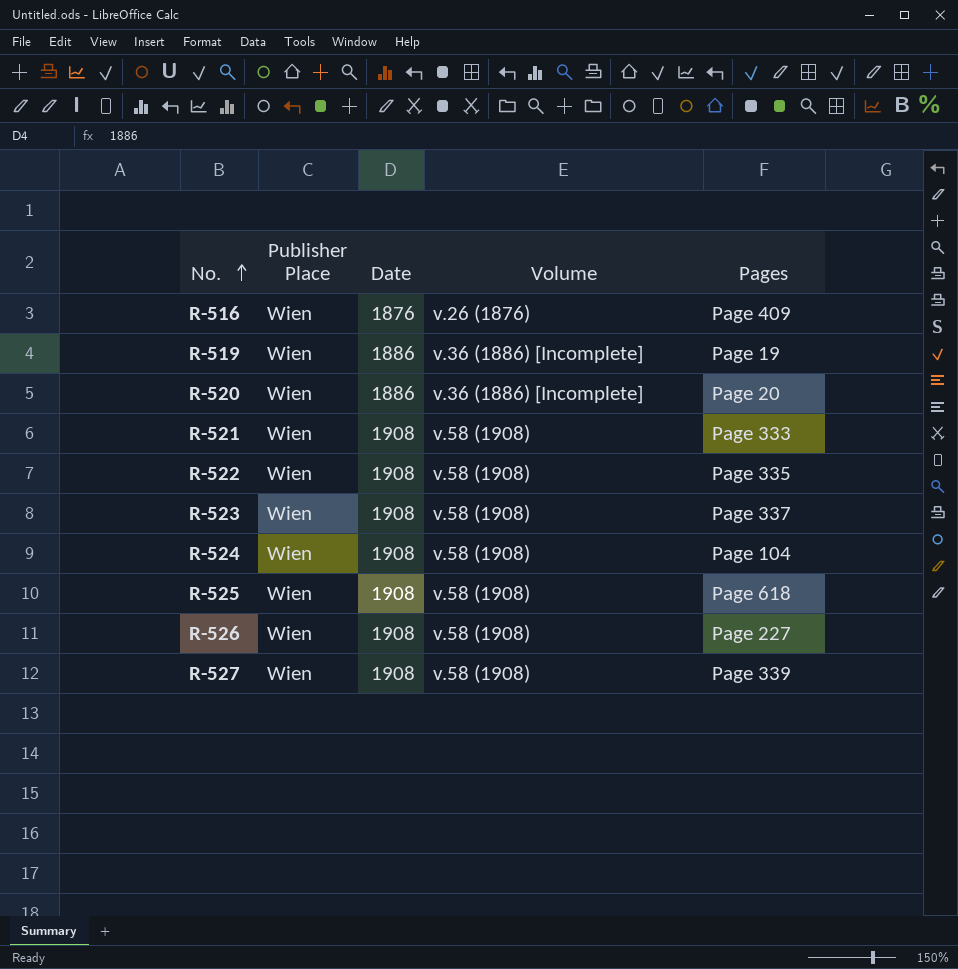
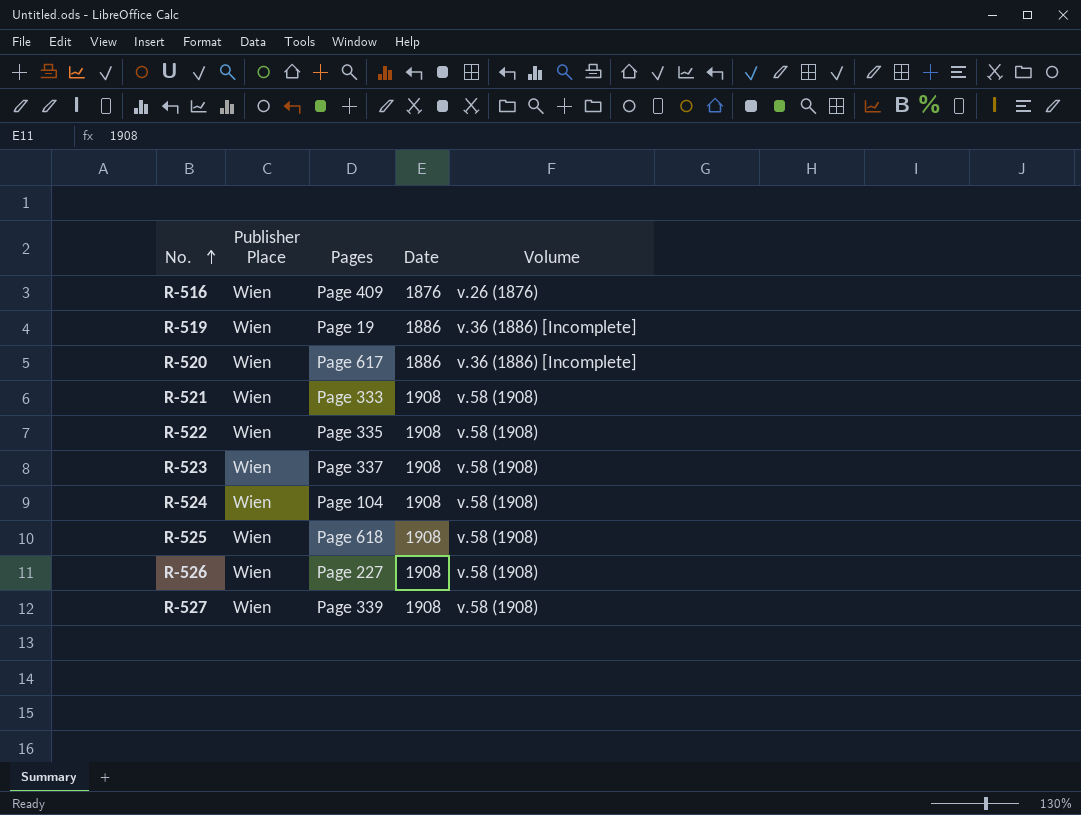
column Pages | position: 5 -> 3
R-520 | Pages: Page 20 -> Page 617

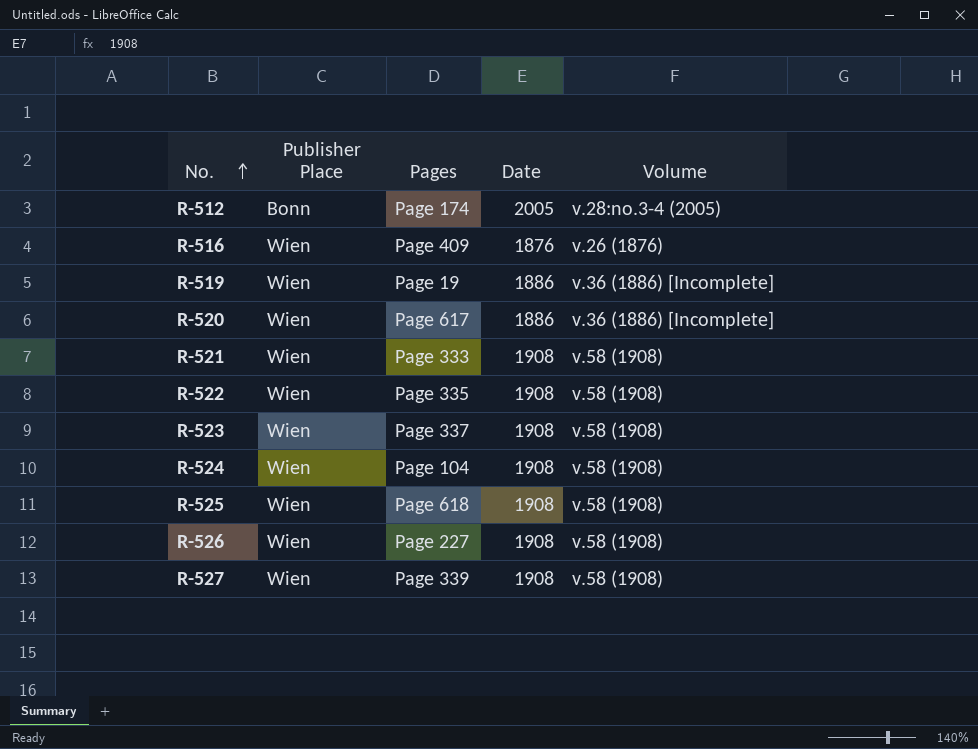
row R-512: none -> Bonn | Page 174 | 2005 | v.28:no.3-4 (2005)

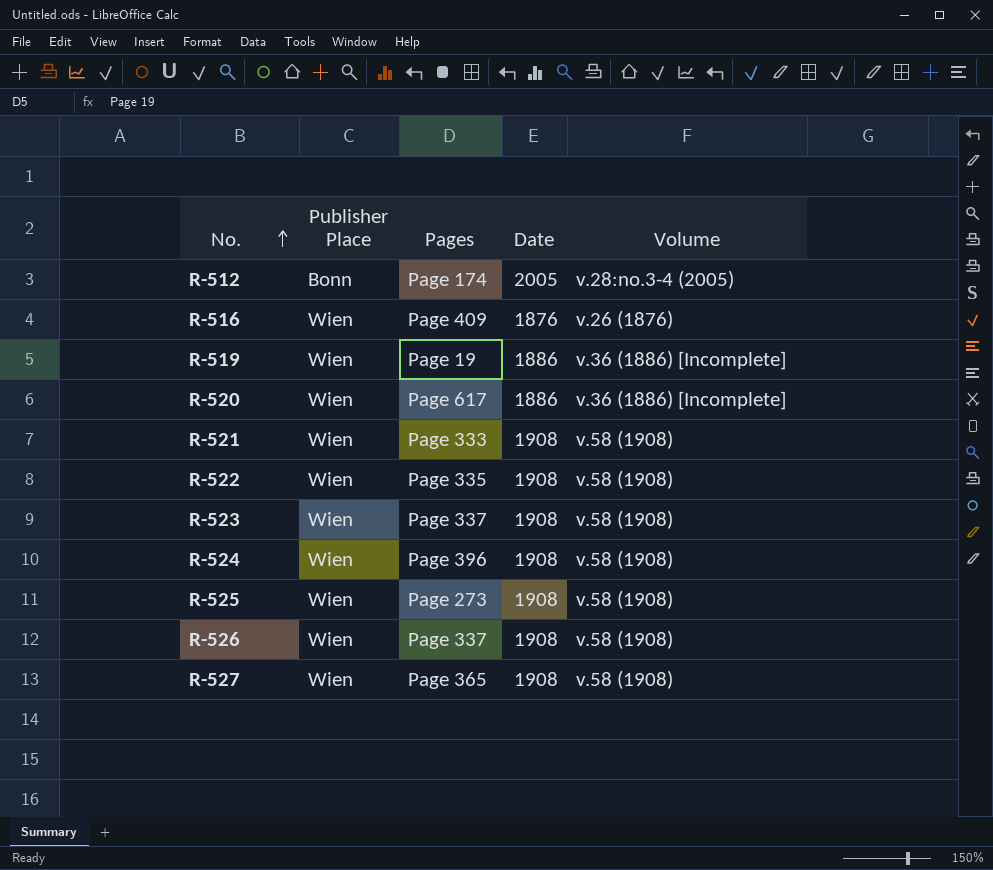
R-524 | Pages: Page 104 -> Page 396
R-525 | Pages: Page 618 -> Page 273
R-526 | Pages: Page 227 -> Page 337
R-527 | Pages: Page 339 -> Page 365

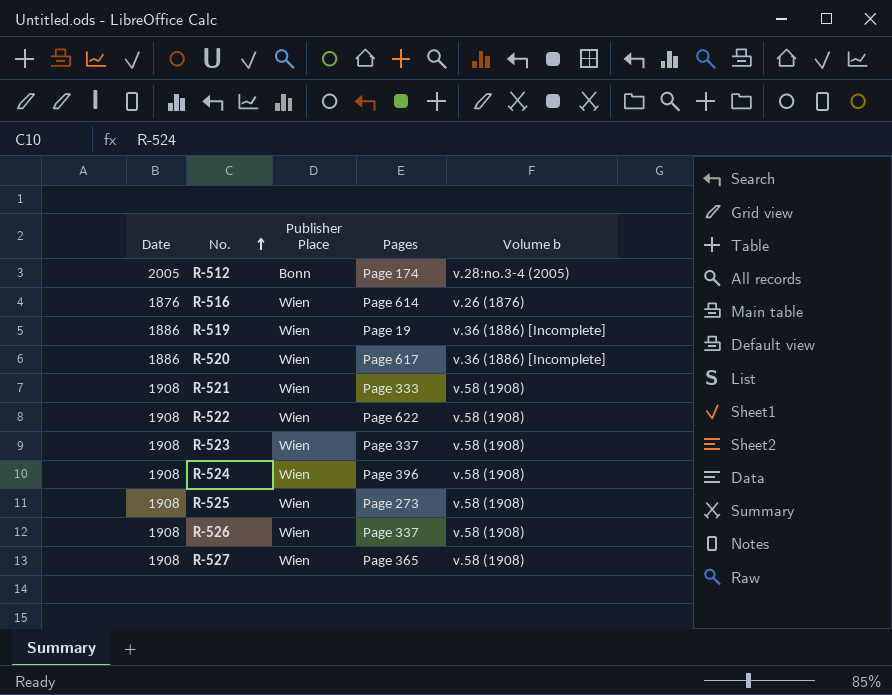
column Date | position: 4 -> 1
column name: Volume -> Volume b
R-516 | Pages: Page 409 -> Page 614
R-522 | Pages: Page 335 -> Page 622

